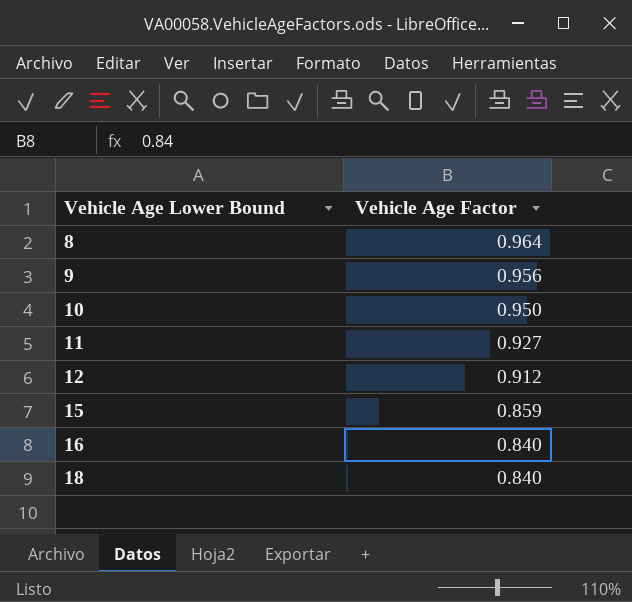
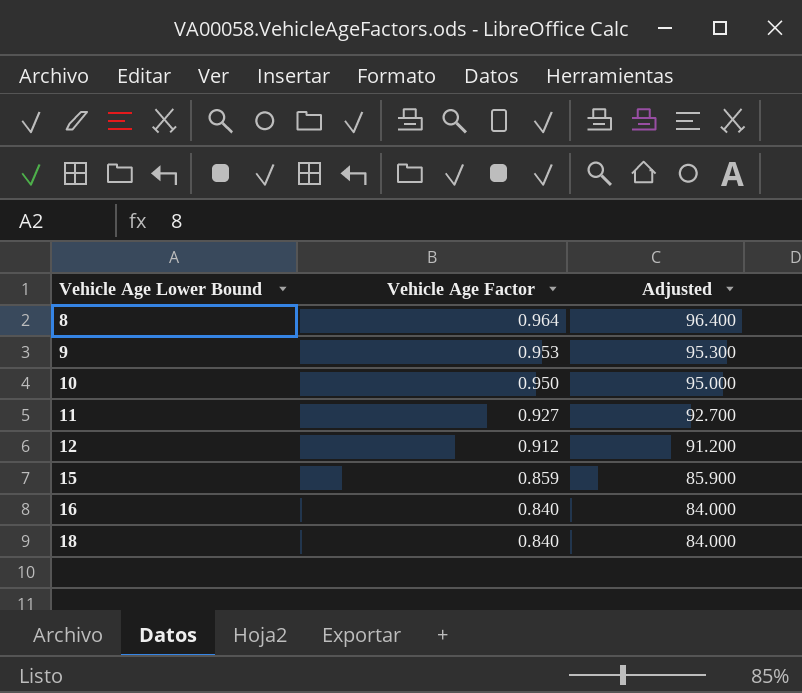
column Adjusted | formula: none -> [Vehicle Age Factor] * 100
9 | Vehicle Age Factor: 0.956 -> 0.953

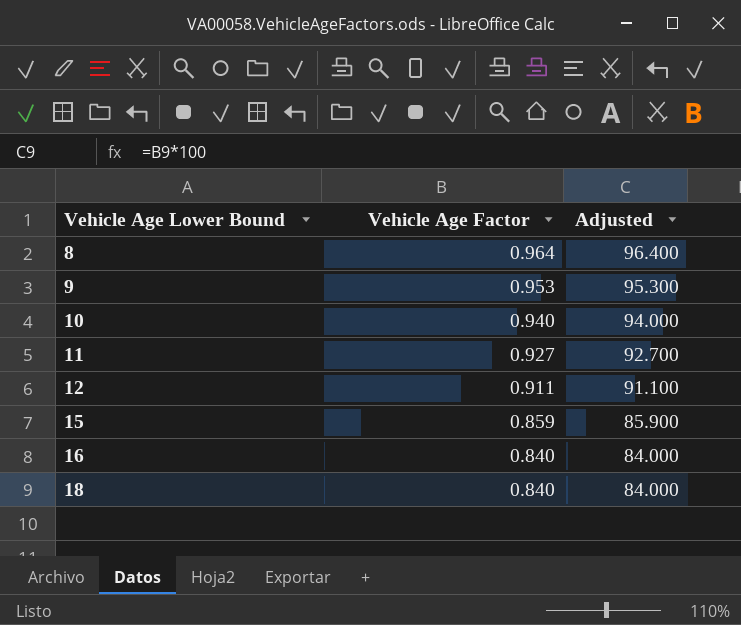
10 | Vehicle Age Factor: 0.950 -> 0.940
10 | Adjusted: 95.000 -> 94.000
12 | Vehicle Age Factor: 0.912 -> 0.911
12 | Adjusted: 91.200 -> 91.100

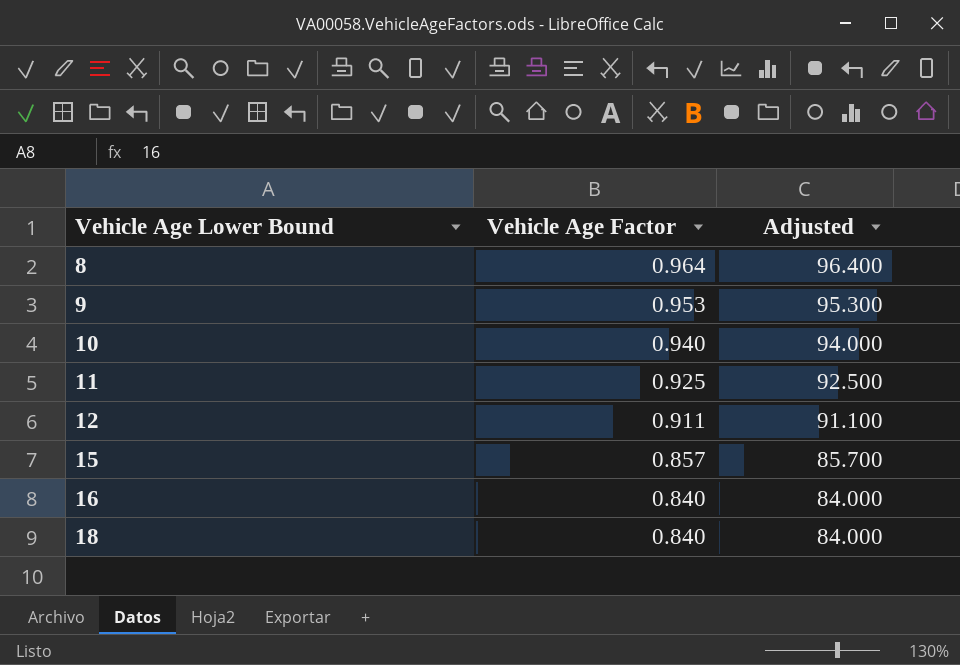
11 | Vehicle Age Factor: 0.927 -> 0.925
11 | Adjusted: 92.700 -> 92.500
15 | Vehicle Age Factor: 0.859 -> 0.857
15 | Adjusted: 85.900 -> 85.700

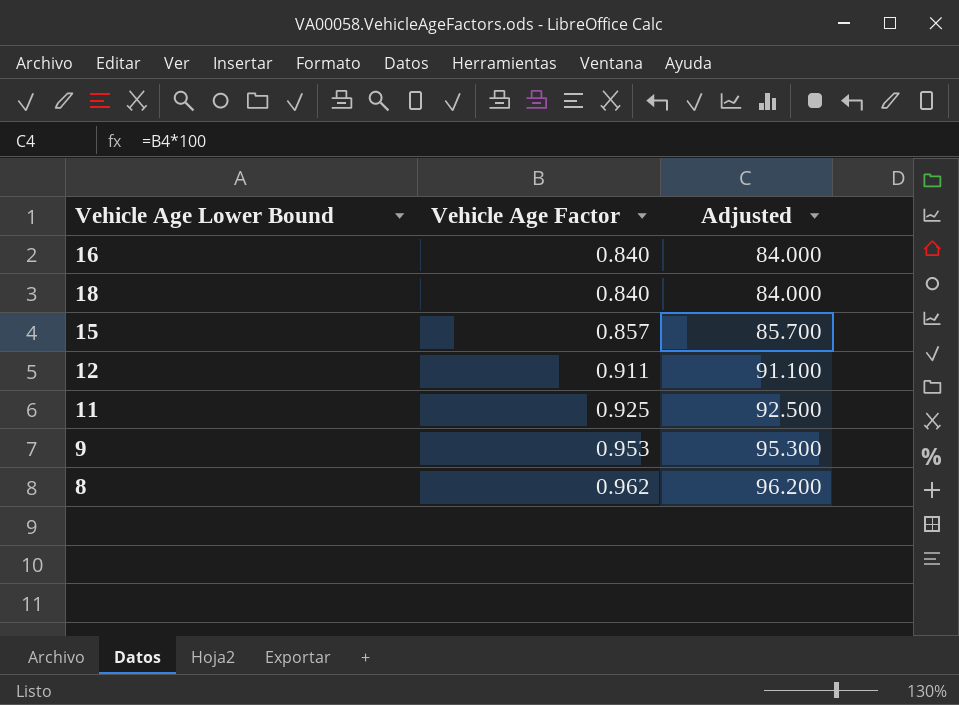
row order: Vehicle Age Lower Bound ascending -> Vehicle Age Factor ascending
row 10: 0.940 | 94.000 -> none
8 | Vehicle Age Factor: 0.964 -> 0.962
8 | Adjusted: 96.400 -> 96.200

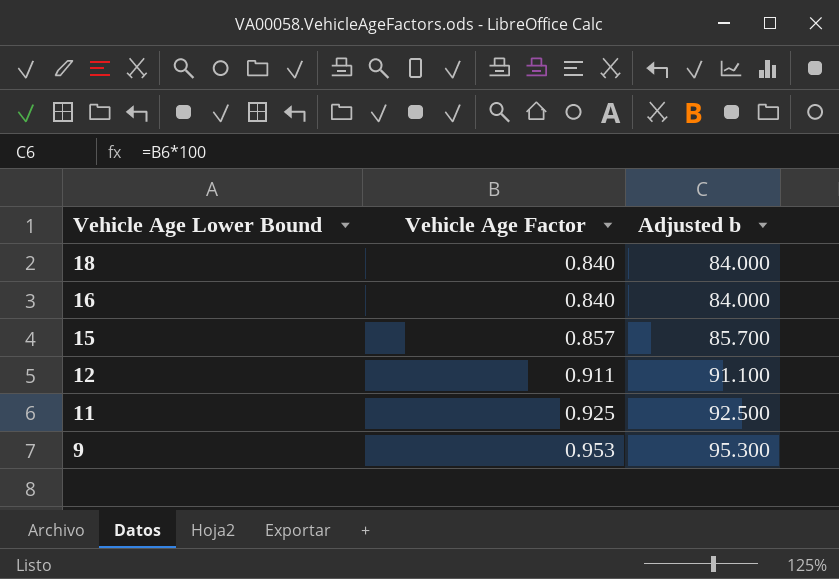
row order: Vehicle Age Factor ascending -> Vehicle Age Lower Bound descending
column name: Adjusted -> Adjusted b
row 8: 0.962 | 96.200 -> none

